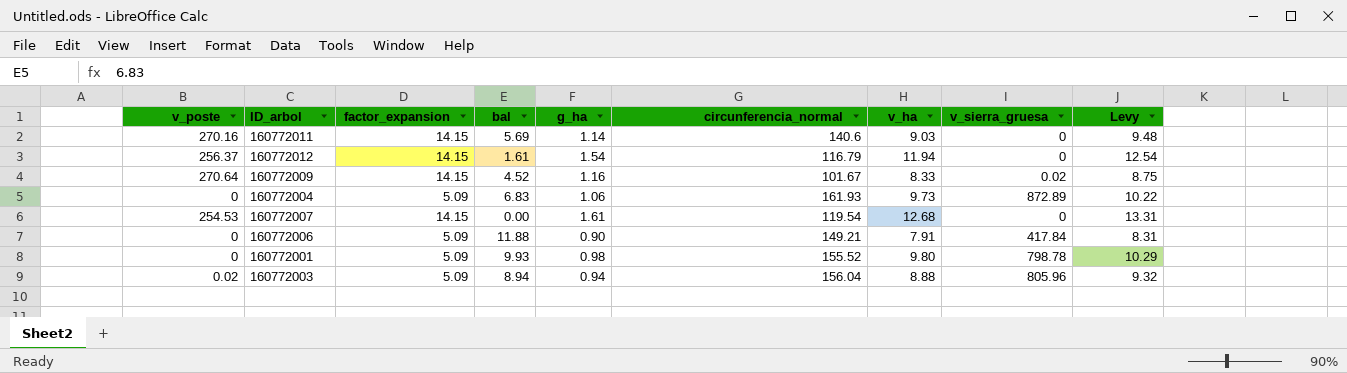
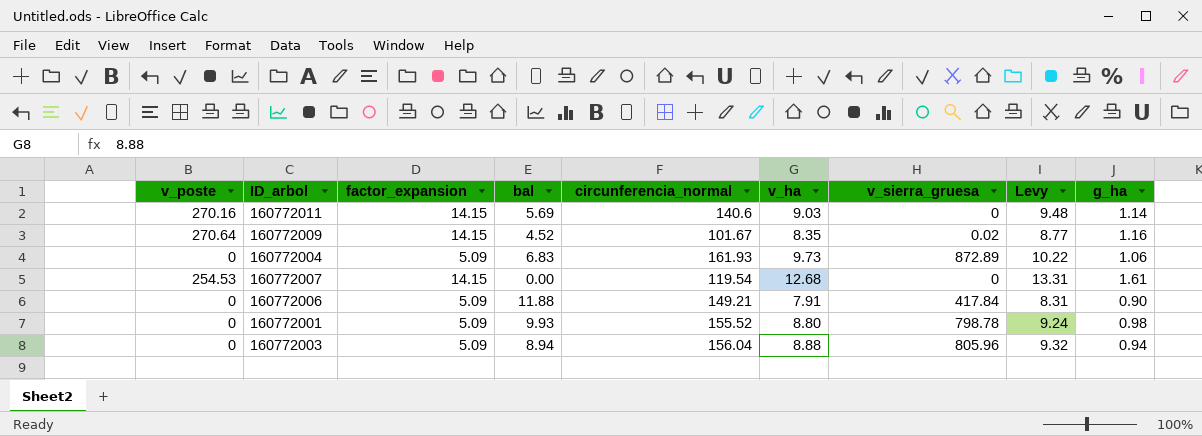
column g_ha | position: 5 -> 9
row 160772012: 256.37 | 14.15 | 1.61 | 1.54 | 116.79 | 11.94 | 0 | 12.54 -> none
160772009 | v_ha: 8.33 -> 8.35
160772009 | Levy: 8.75 -> 8.77
160772001 | v_ha: 9.80 -> 8.80
160772001 | Levy: 10.29 -> 9.24
160772003 | v_poste: 0.02 -> 0

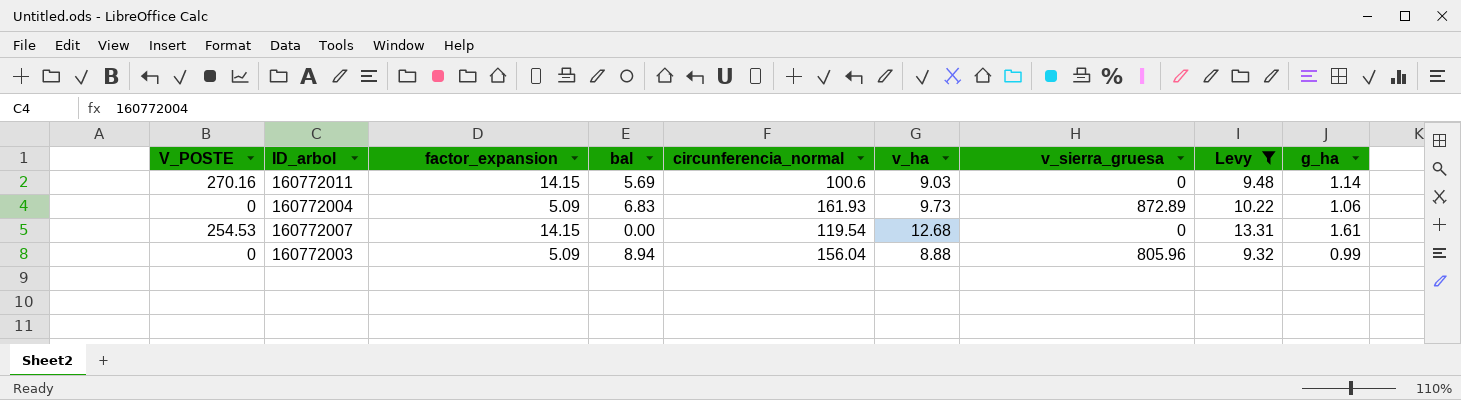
filter: none -> Levy >= 9.32
column name: v_poste -> V_POSTE
160772011 | circunferencia_normal: 140.6 -> 100.6
160772003 | g_ha: 0.94 -> 0.99

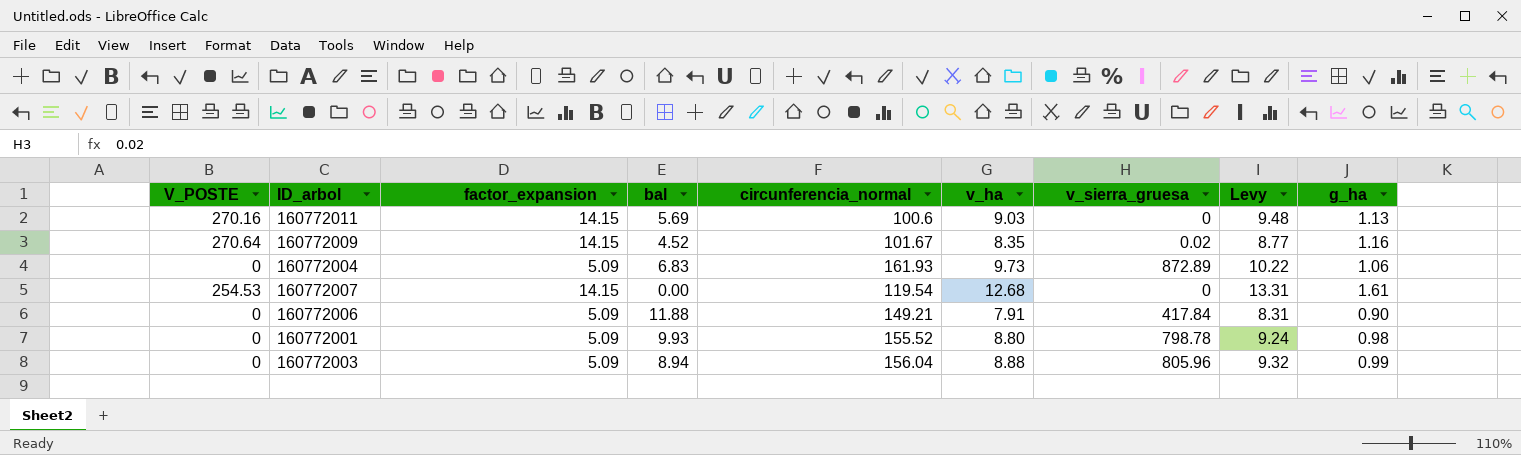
filter: Levy >= 9.32 -> none
160772011 | g_ha: 1.14 -> 1.13

